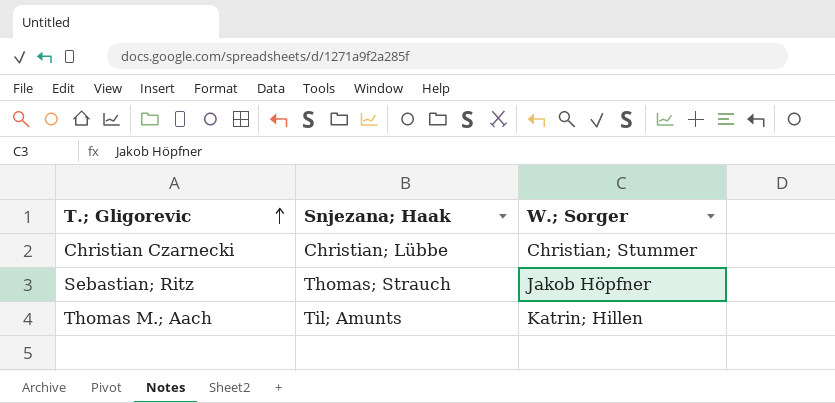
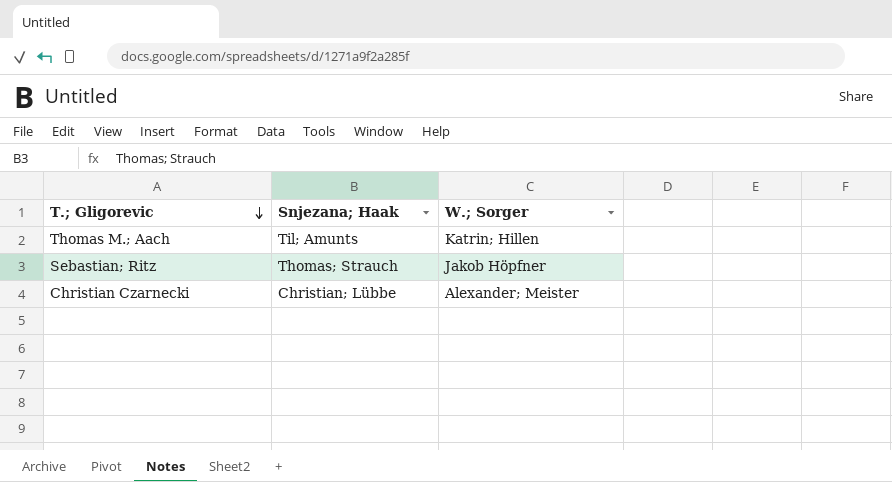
row order: T.; Gligorevic ascending -> T.; Gligorevic descending
Christian Czarnecki | W.; Sorger: Christian; Stummer -> Alexander; Meister

